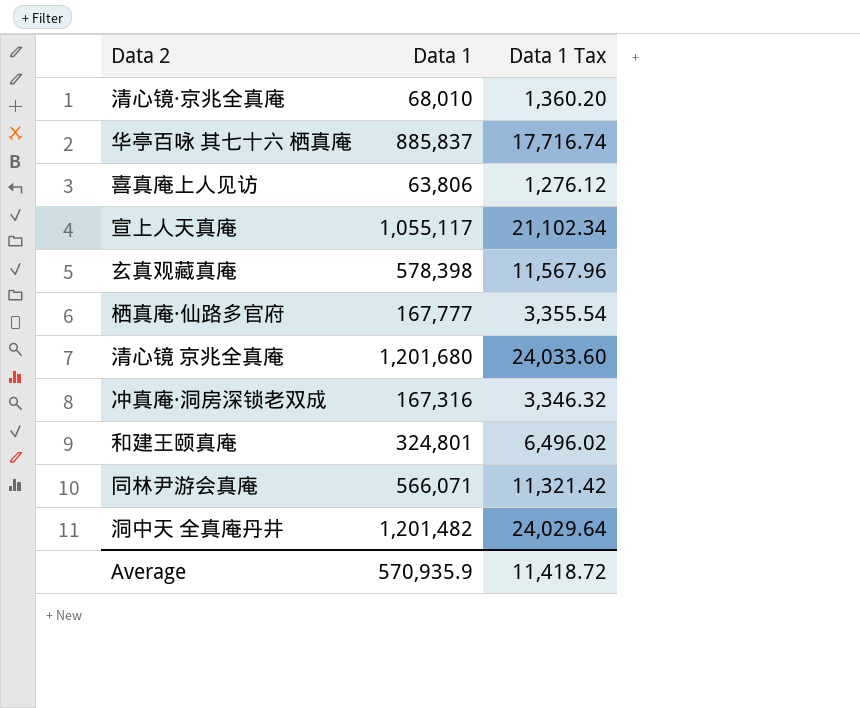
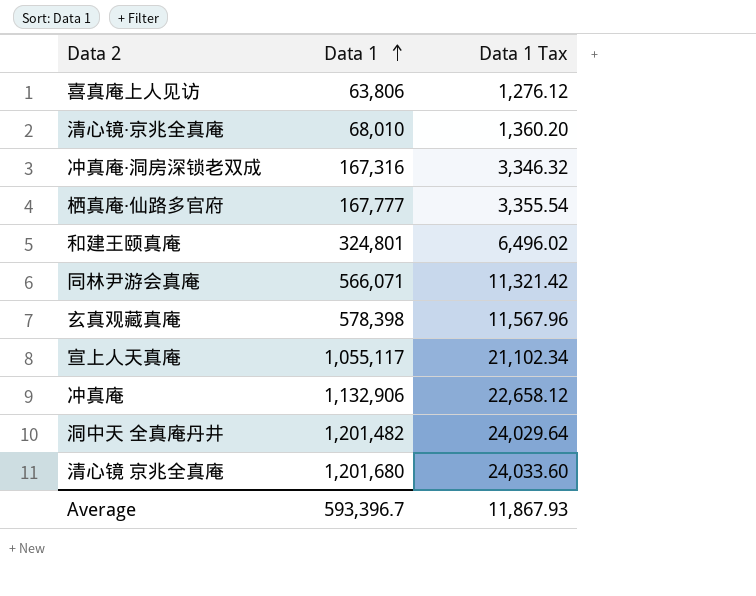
row order: none -> Data 1 ascending
row 华亭百咏 其七十六 栖真庵: 885,837 | 17,716.74 -> none
row 冲真庵: none -> 1,132,906 | 22,658.12
Average | Data 1: 570,935.9 -> 593,396.7
Average | Data 1 Tax: 11,418.72 -> 11,867.93

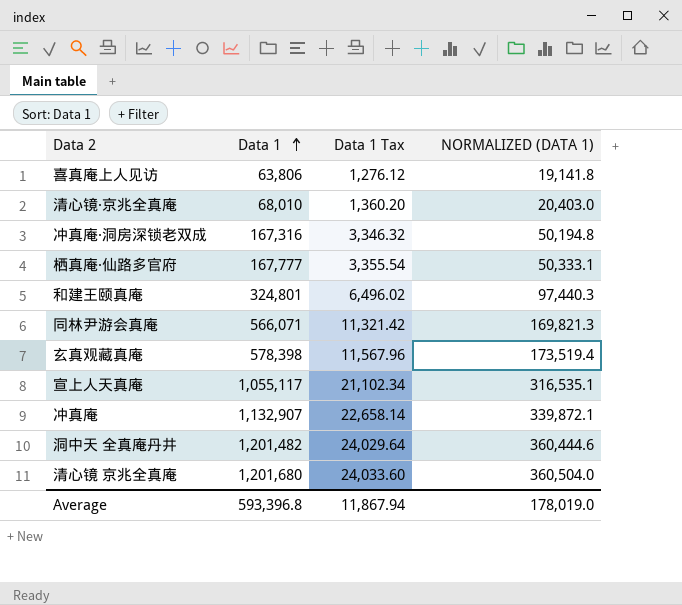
column NORMALIZED (DATA 1) | formula: none -> [Data 1] * 0.3
冲真庵 | Data 1: 1,132,906 -> 1,132,907
冲真庵 | Data 1 Tax: 22,658.12 -> 22,658.14
Average | Data 1: 593,396.7 -> 593,396.8
Average | Data 1 Tax: 11,867.93 -> 11,867.94

